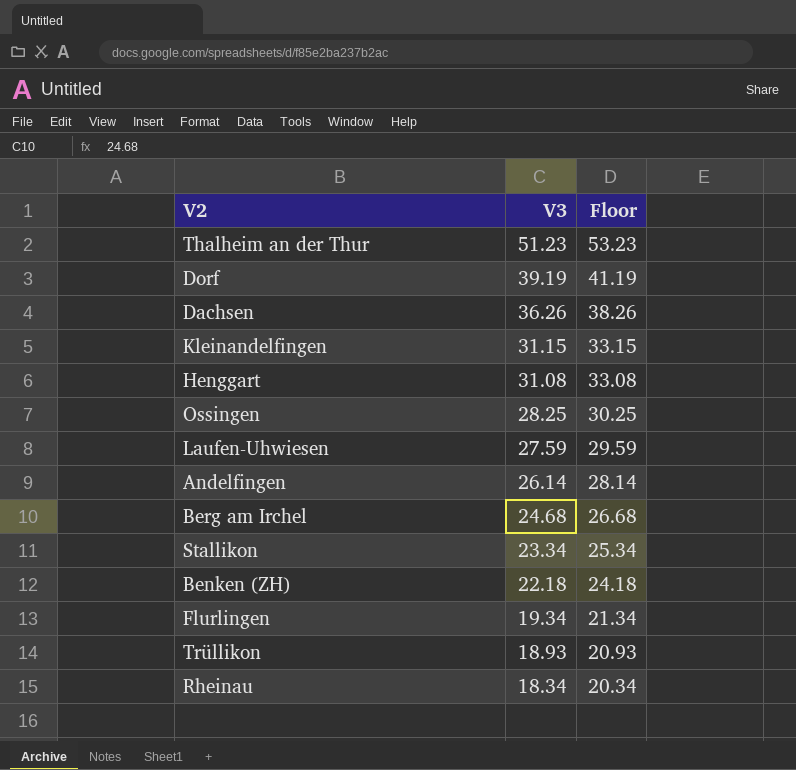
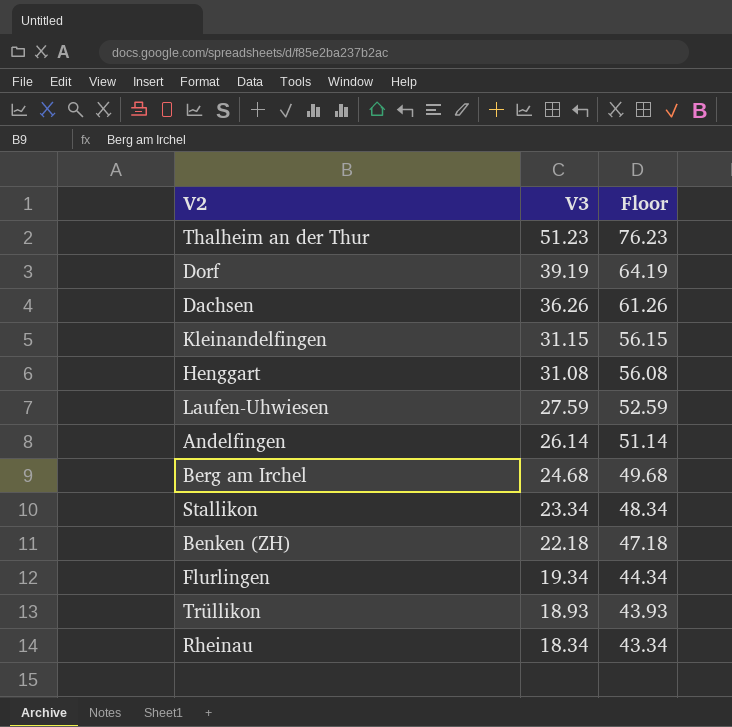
column Floor | formula: [V3] + 2 -> [V3] + 25
row Ossingen: 28.25 | 30.25 -> none

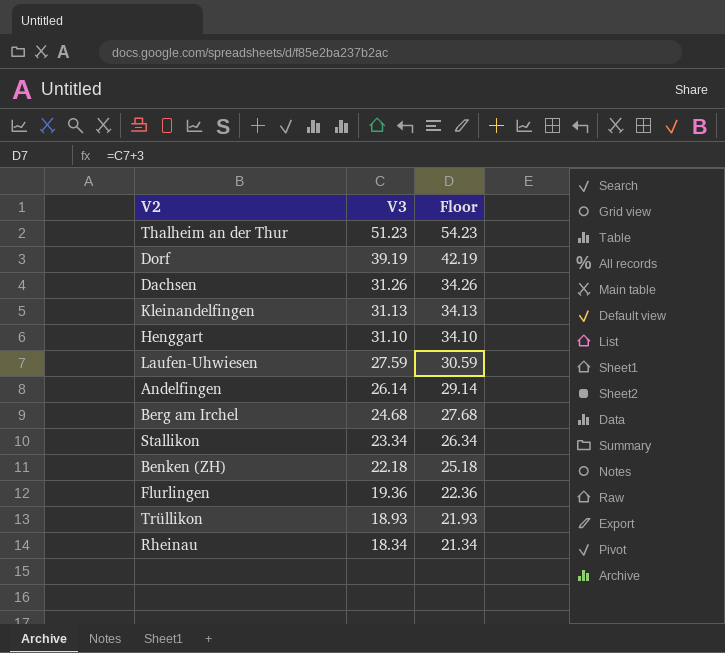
column Floor | formula: [V3] + 25 -> [V3] + 3
Dachsen | V3: 36.26 -> 31.26
Kleinandelfingen | V3: 31.15 -> 31.13
Henggart | V3: 31.08 -> 31.10
Flurlingen | V3: 19.34 -> 19.36

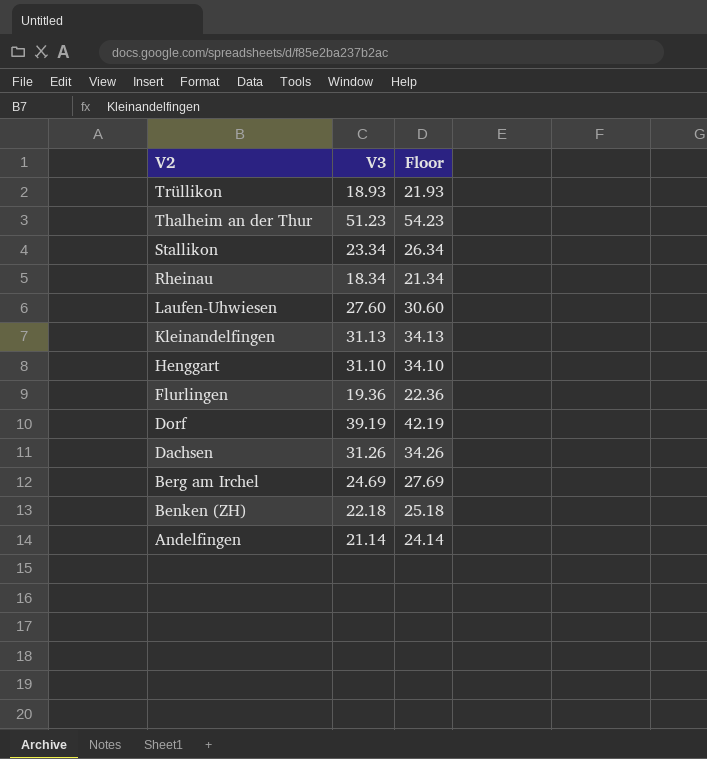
row order: V3 descending -> V2 descending
Laufen-Uhwiesen | V3: 27.59 -> 27.60
Laufen-Uhwiesen | Floor: 30.59 -> 30.60
Berg am Irchel | V3: 24.68 -> 24.69
Berg am Irchel | Floor: 27.68 -> 27.69
Andelfingen | V3: 26.14 -> 21.14
Andelfingen | Floor: 29.14 -> 24.14

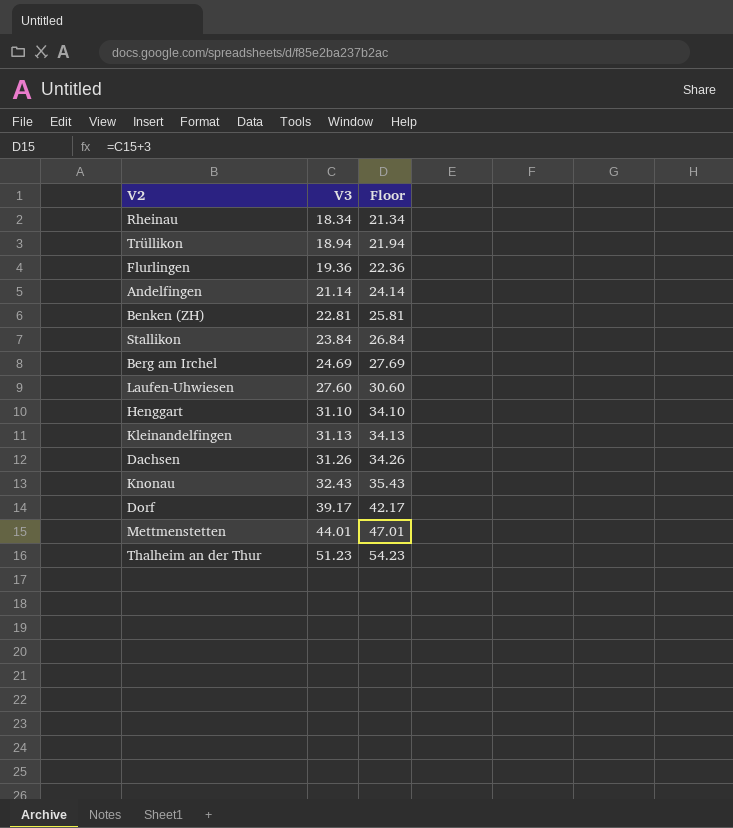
row order: V2 descending -> V3 ascending
Trüllikon | V3: 18.93 -> 18.94
Trüllikon | Floor: 21.93 -> 21.94
Benken (ZH) | V3: 22.18 -> 22.81
Benken (ZH) | Floor: 25.18 -> 25.81
Stallikon | V3: 23.34 -> 23.84
Stallikon | Floor: 26.34 -> 26.84
row Knonau: none -> 32.43 | 35.43
Dorf | V3: 39.19 -> 39.17
Dorf | Floor: 42.19 -> 42.17
row Mettmenstetten: none -> 44.01 | 47.01

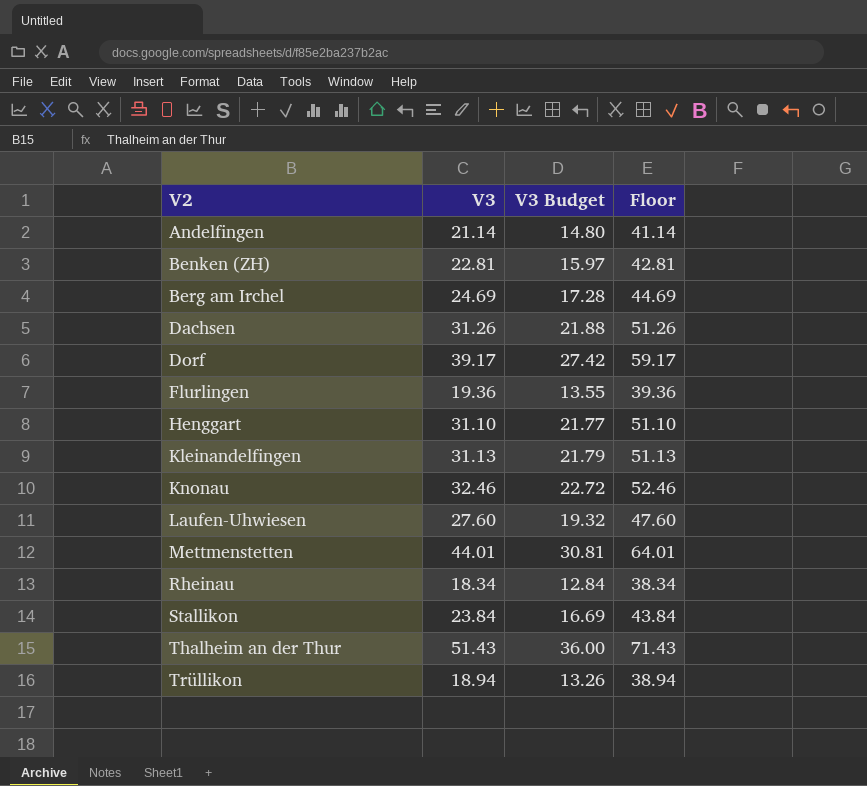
row order: V3 ascending -> V2 ascending
column V3 Budget | formula: none -> [V3] * 0.7
column Floor | formula: [V3] + 3 -> [V3] + 20
Knonau | V3: 32.43 -> 32.46
Thalheim an der Thur | V3: 51.23 -> 51.43

